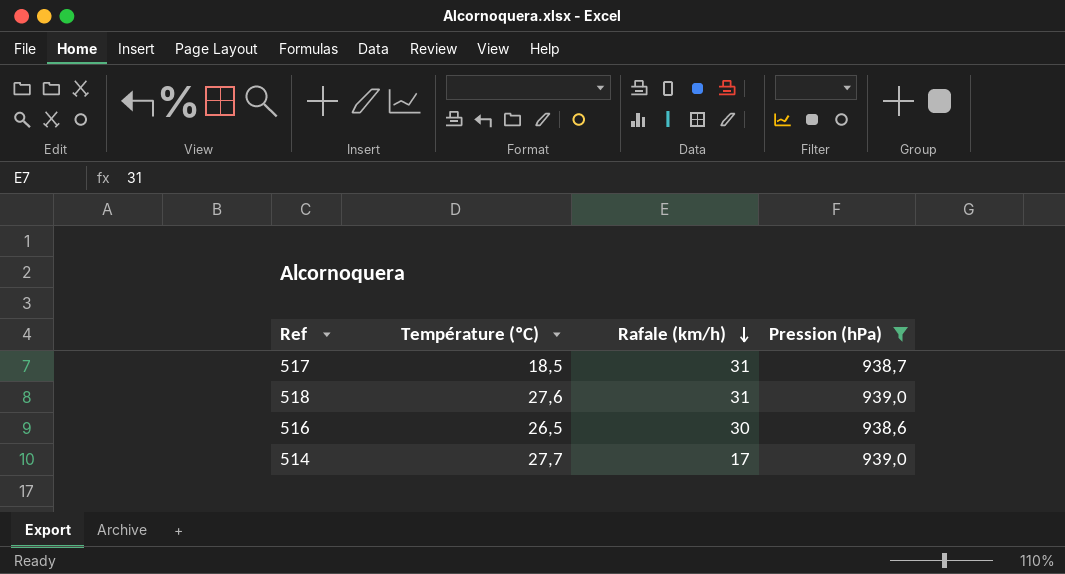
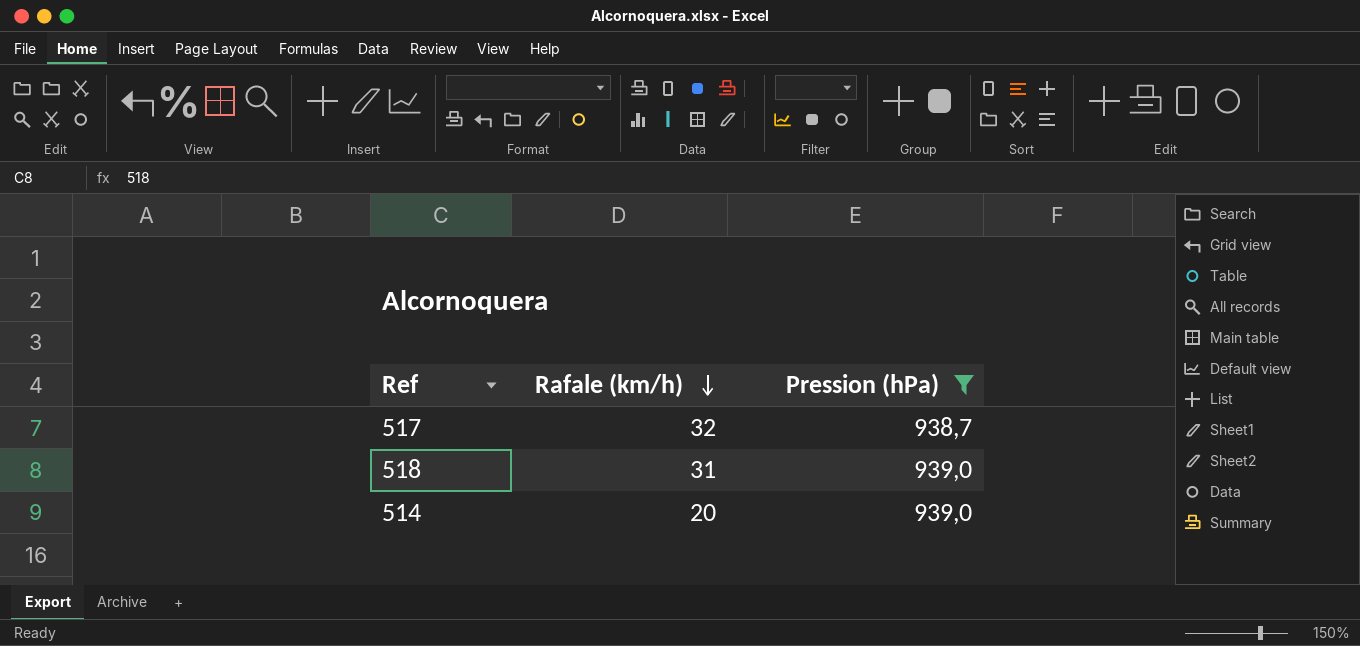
column Température (ºC) | position: 2 -> none
row 516: 26,5 | 30 | 938,6 -> none
517 | Rafale (km/h): 31 -> 32
514 | Rafale (km/h): 17 -> 20

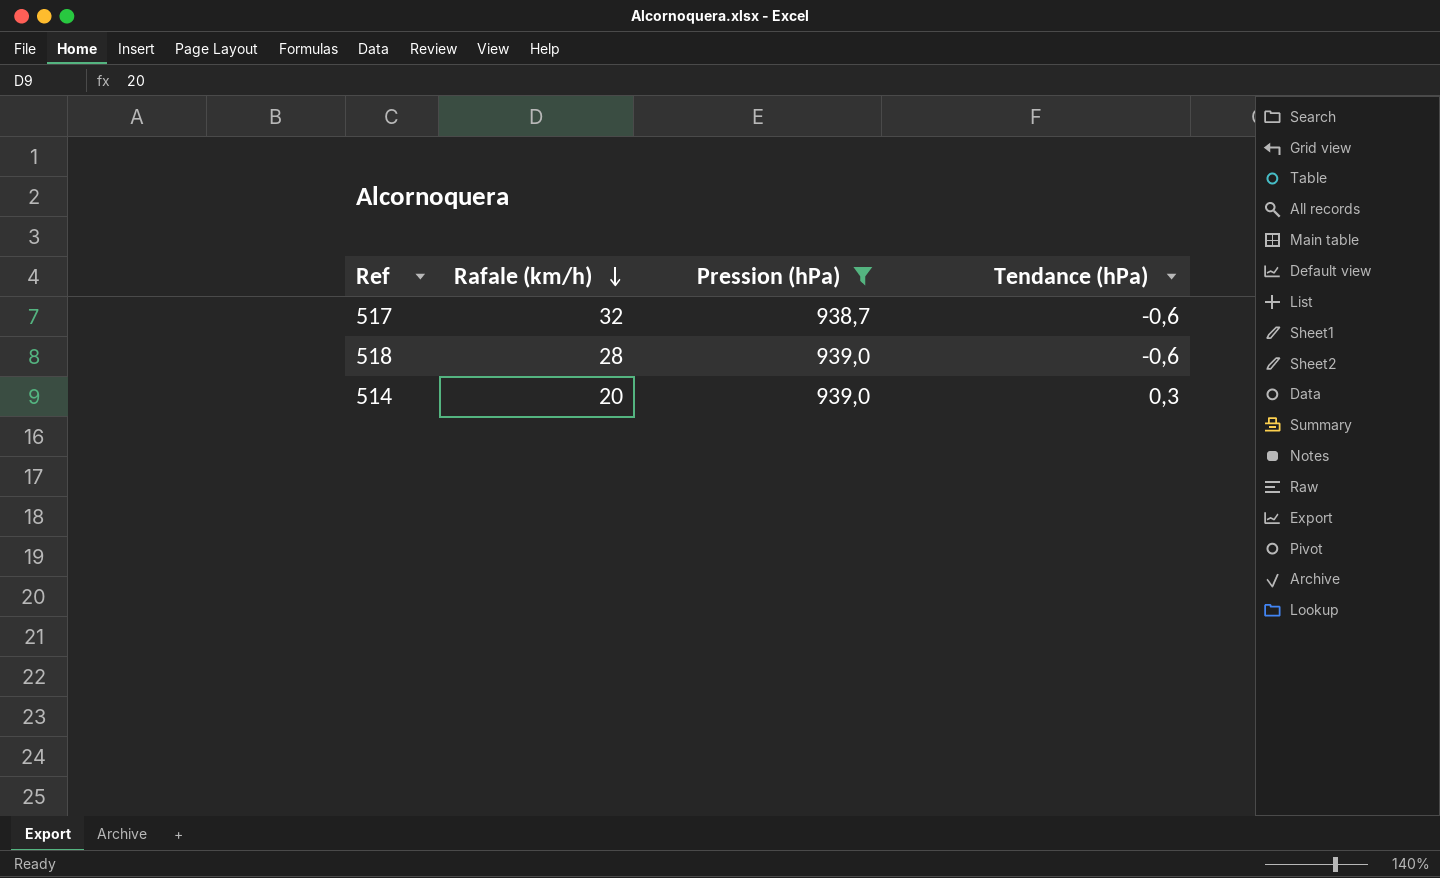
column Tendance (hPa) | position: none -> 4
518 | Rafale (km/h): 31 -> 28

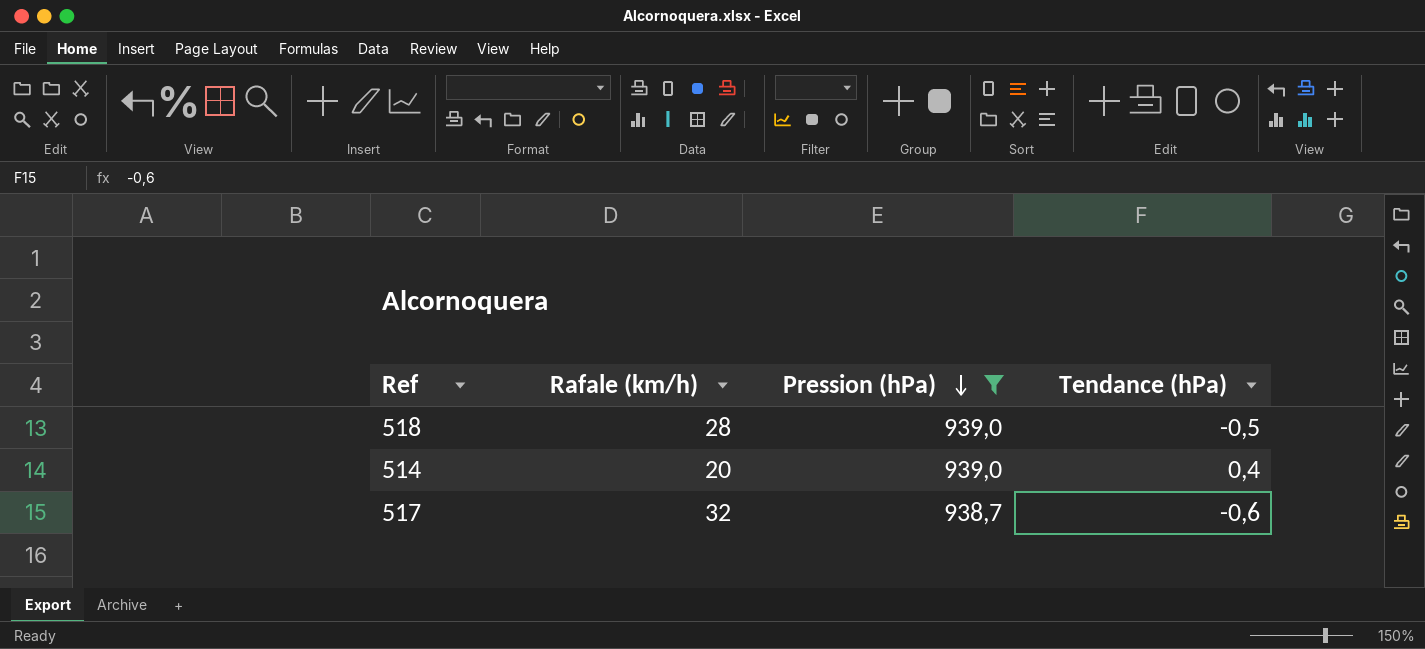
row order: Rafale (km/h) descending -> Pression (hPa) descending
518 | Tendance (hPa): -0,6 -> -0,5
514 | Tendance (hPa): 0,3 -> 0,4

